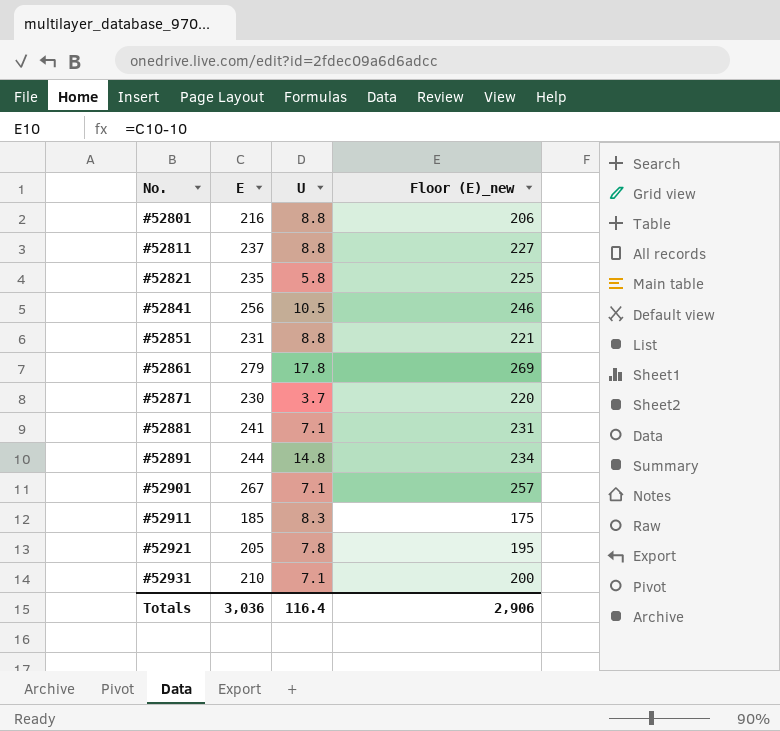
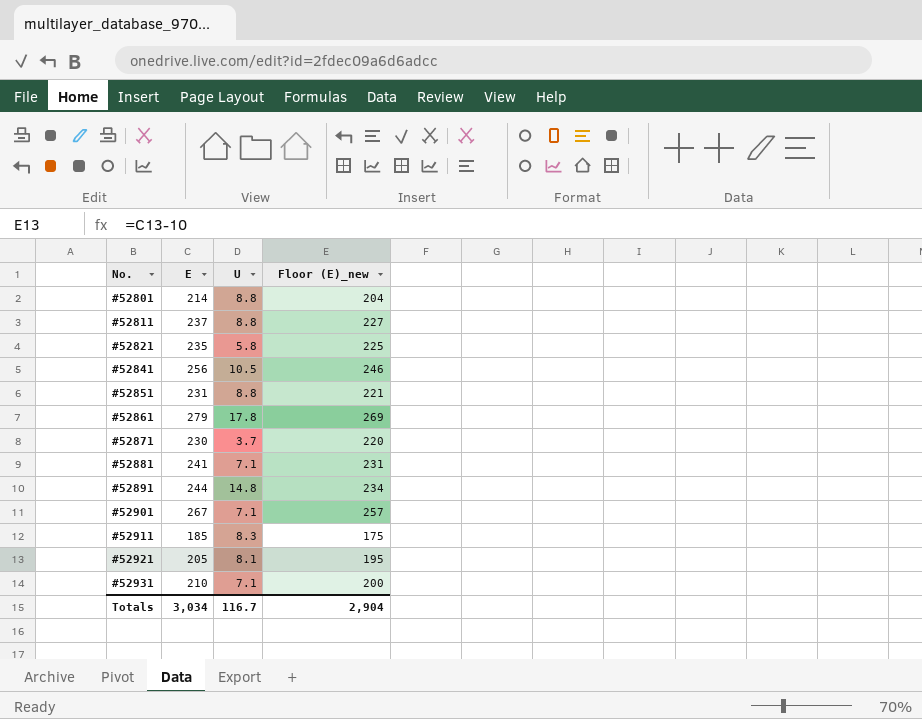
#52801 | E: 216 -> 214
#52801 | Floor (E)_new: 206 -> 204
#52921 | U: 7.8 -> 8.1
Totals | E: 3,036 -> 3,034
Totals | U: 116.4 -> 116.7
Totals | Floor (E)_new: 2,906 -> 2,904

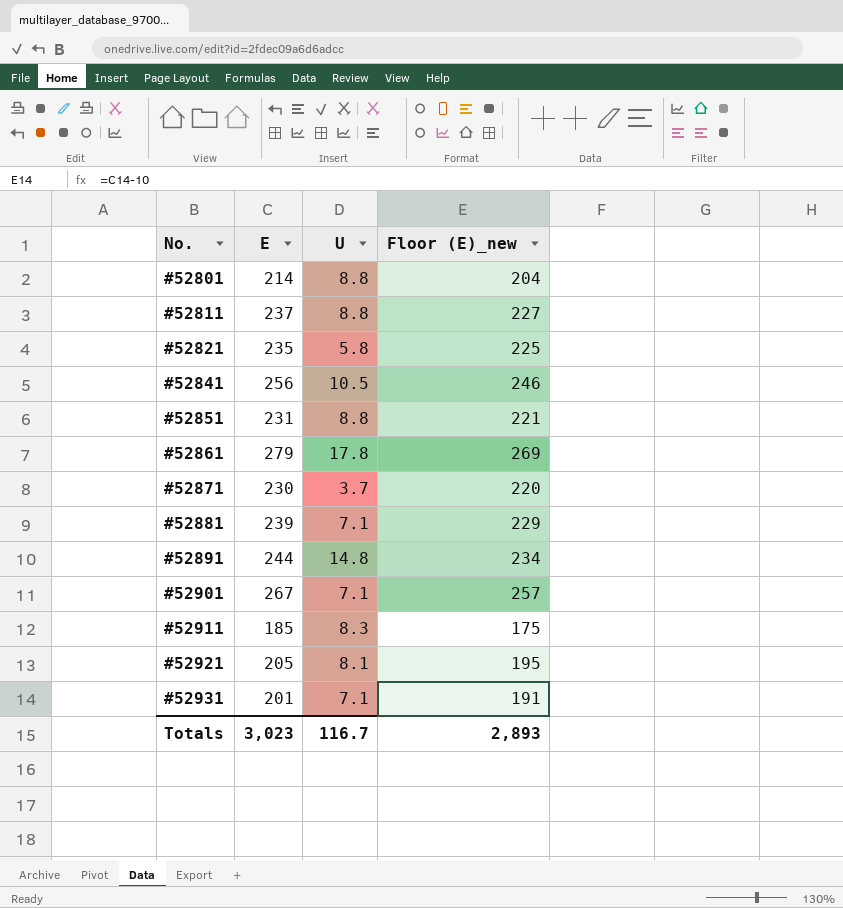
#52881 | E: 241 -> 239
#52881 | Floor (E)_new: 231 -> 229
#52931 | E: 210 -> 201
#52931 | Floor (E)_new: 200 -> 191
Totals | E: 3,034 -> 3,023
Totals | Floor (E)_new: 2,904 -> 2,893

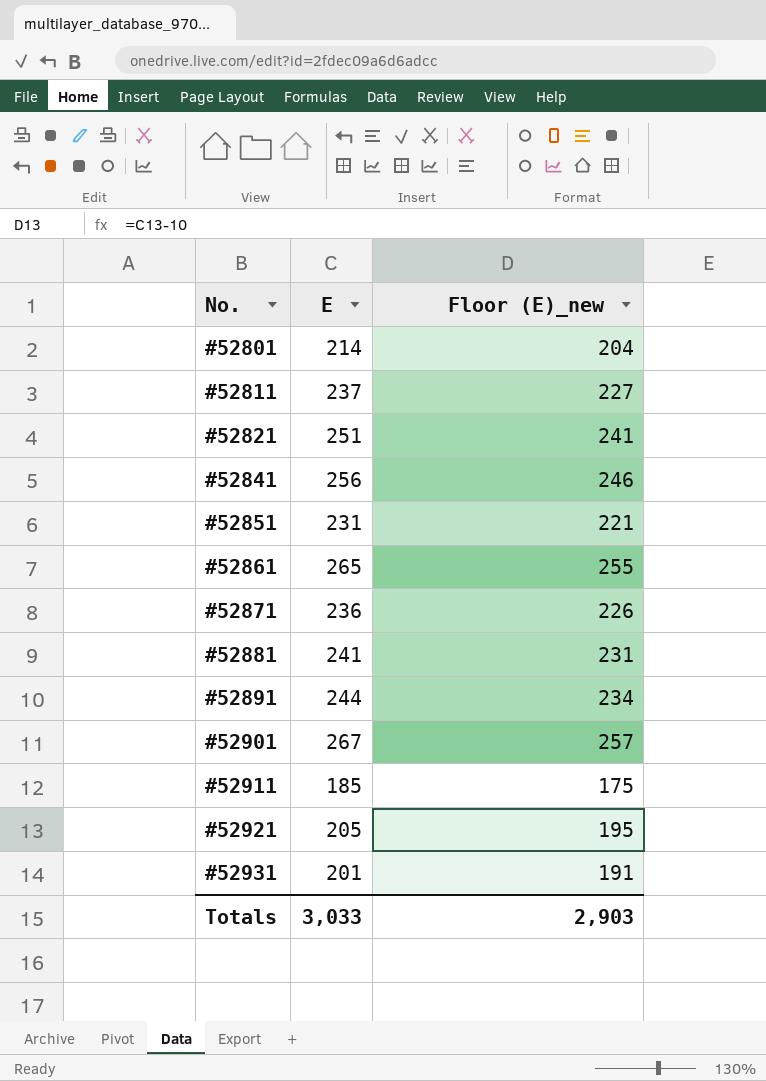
column U | position: 3 -> none
#52821 | E: 235 -> 251
#52821 | Floor (E)_new: 225 -> 241
#52861 | E: 279 -> 265
#52861 | Floor (E)_new: 269 -> 255
#52871 | E: 230 -> 236
#52871 | Floor (E)_new: 220 -> 226
#52881 | E: 239 -> 241
#52881 | Floor (E)_new: 229 -> 231
Totals | E: 3,023 -> 3,033
Totals | Floor (E)_new: 2,893 -> 2,903

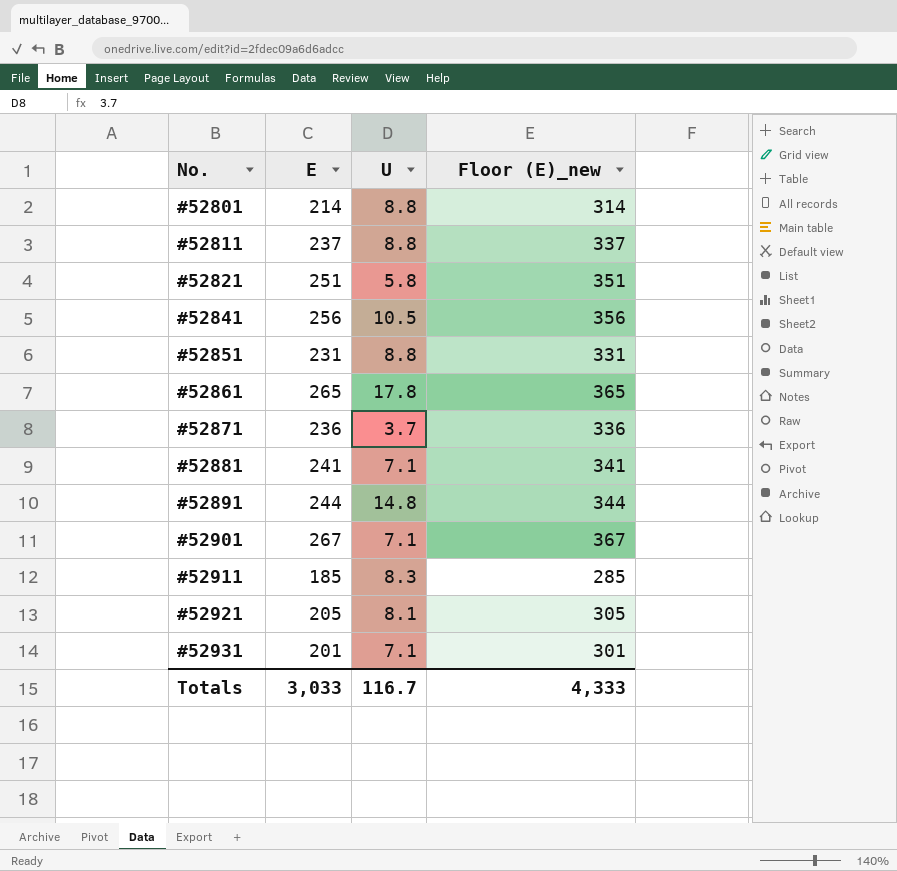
column U | position: none -> 3
column Floor (E)_new | formula: [E] - 10 -> [E] + 100
Totals | Floor (E)_new: 2,903 -> 4,333

